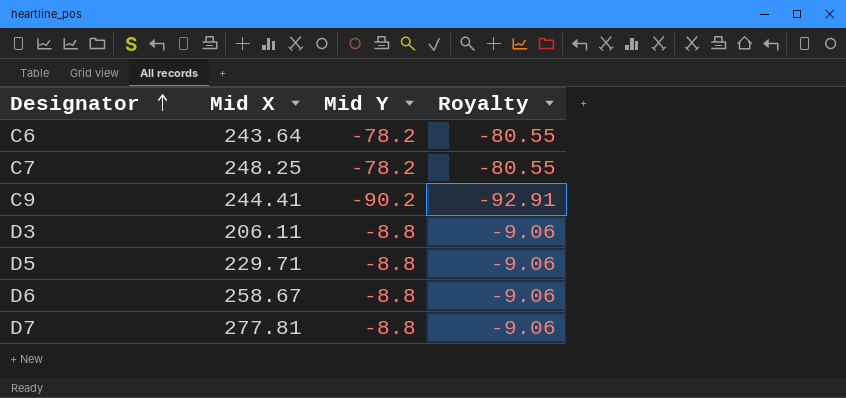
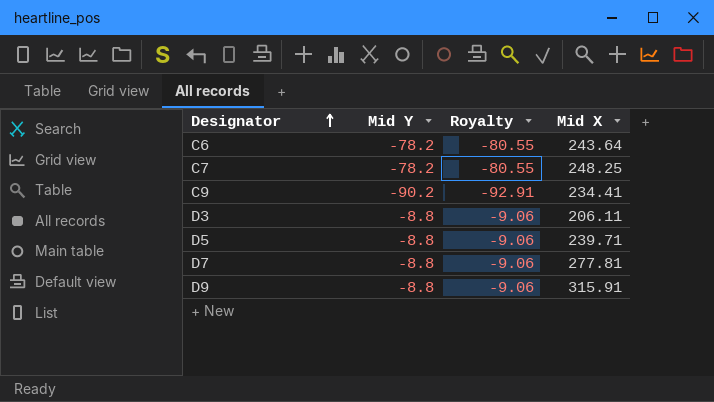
column Mid X | position: 2 -> 4
row D6: 258.67 | -8.8 | -9.06 -> none
C9 | Mid X: 244.41 -> 234.41
D5 | Mid X: 229.71 -> 239.71
row D9: none -> -8.8 | -9.06 | 315.91

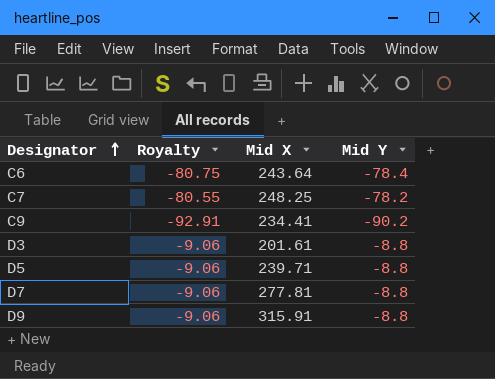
column Mid Y | position: 2 -> 4
C6 | Royalty: -80.55 -> -80.75
C6 | Mid Y: -78.2 -> -78.4
D3 | Mid X: 206.11 -> 201.61

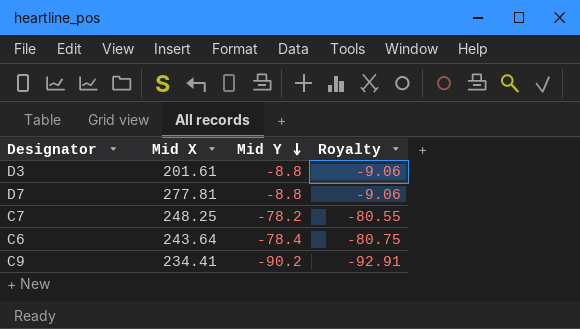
row order: Designator ascending -> Mid Y descending
column Royalty | position: 2 -> 4
row D5: -9.06 | 239.71 | -8.8 -> none
row D9: -9.06 | 315.91 | -8.8 -> none

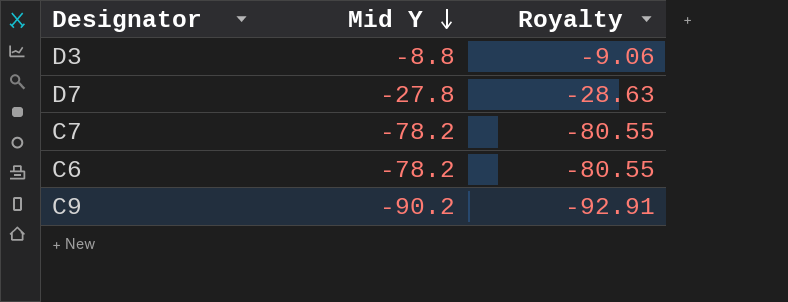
column Mid X | position: 2 -> none
D7 | Mid Y: -8.8 -> -27.8
D7 | Royalty: -9.06 -> -28.63
C6 | Mid Y: -78.4 -> -78.2
C6 | Royalty: -80.75 -> -80.55

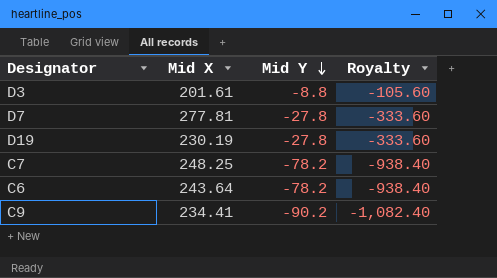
column Mid X | position: none -> 2
column Royalty | formula: [Mid Y] * 1.03 -> [Mid Y] * 12
row D19: none -> 230.19 | -27.8 | -333.60

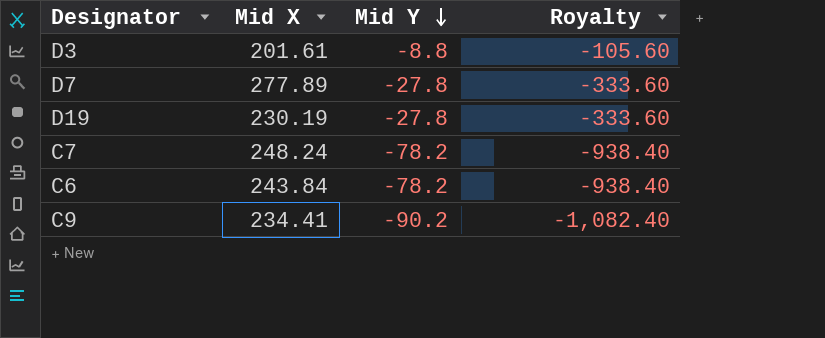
D7 | Mid X: 277.81 -> 277.89
C7 | Mid X: 248.25 -> 248.24
C6 | Mid X: 243.64 -> 243.84

